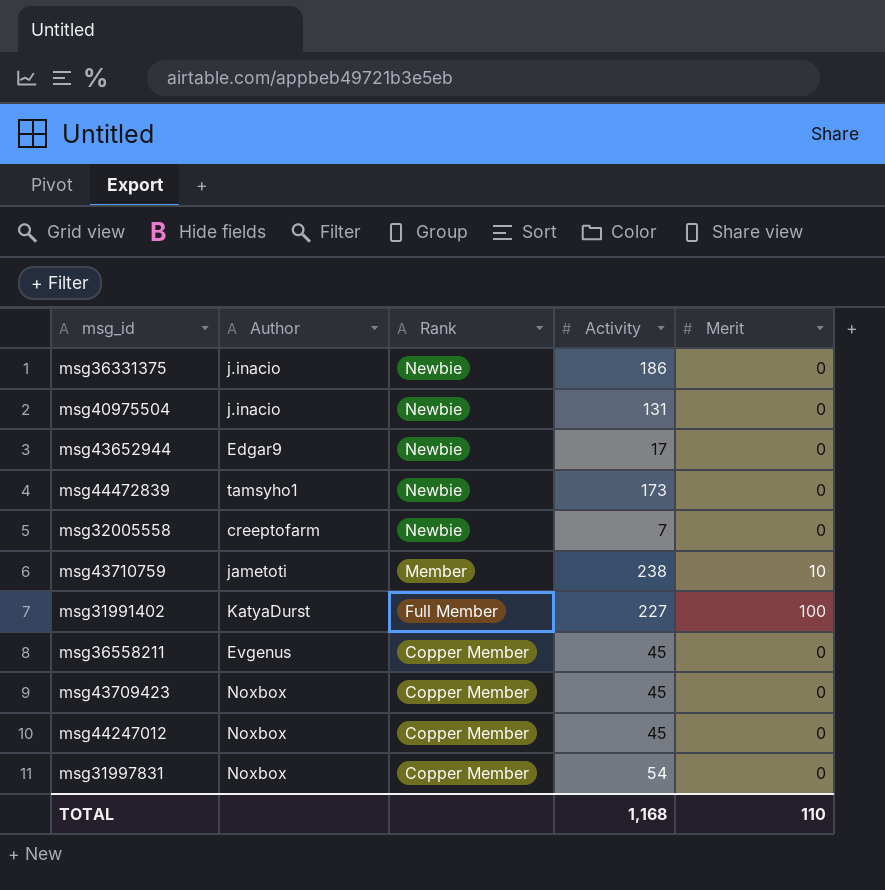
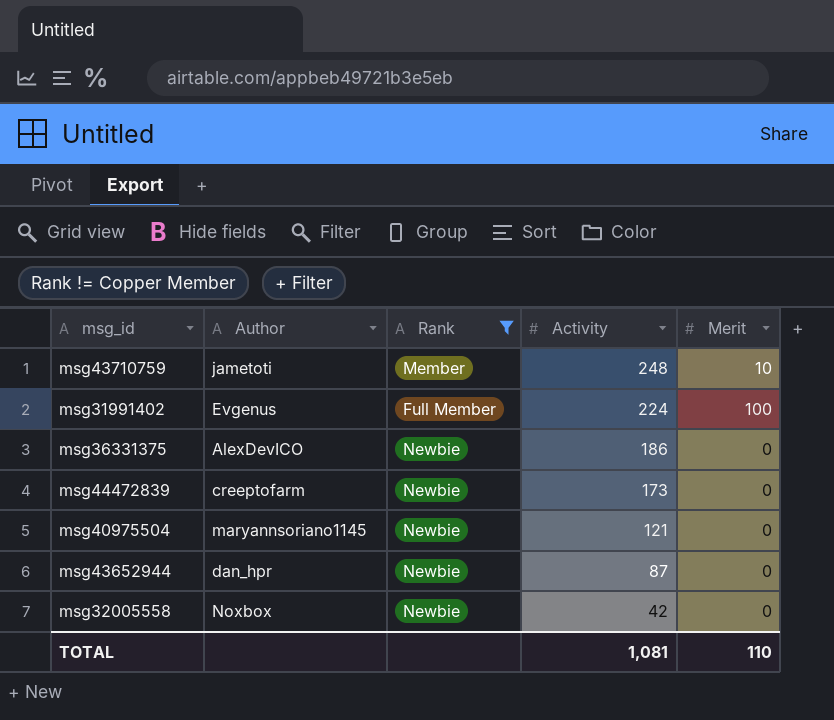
filter: none -> Rank != Copper Member
row order: Rank descending -> Activity descending
msg43710759 | Activity: 238 -> 248
msg31991402 | Author: KatyaDurst -> Evgenus
msg31991402 | Activity: 227 -> 224
msg36331375 | Author: j.inacio -> AlexDevICO
msg44472839 | Author: tamsyho1 -> creeptofarm
msg40975504 | Author: j.inacio -> maryannsoriano1145
msg40975504 | Activity: 131 -> 121
msg43652944 | Author: Edgar9 -> dan_hpr
msg43652944 | Activity: 17 -> 87
msg32005558 | Author: creeptofarm -> Noxbox
msg32005558 | Activity: 7 -> 42
TOTAL | Activity: 1,168 -> 1,081

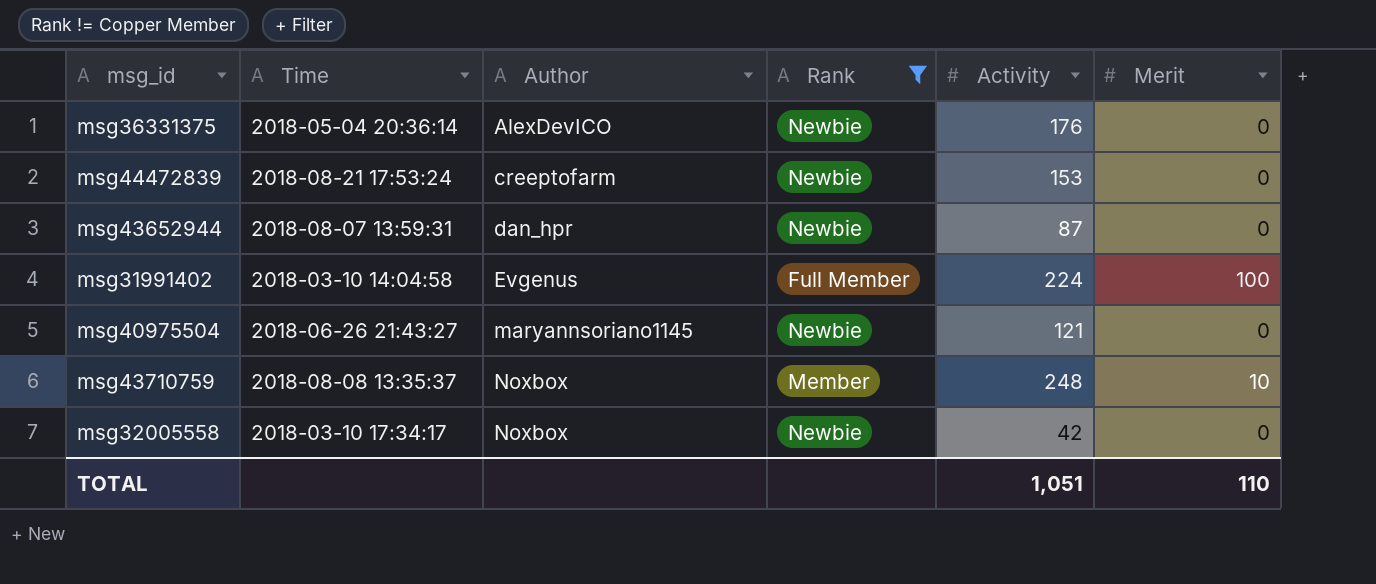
row order: Activity descending -> Author ascending
column Time | position: none -> 2
msg36331375 | Activity: 186 -> 176
msg44472839 | Activity: 173 -> 153
msg43710759 | Author: jametoti -> Noxbox
TOTAL | Activity: 1,081 -> 1,051

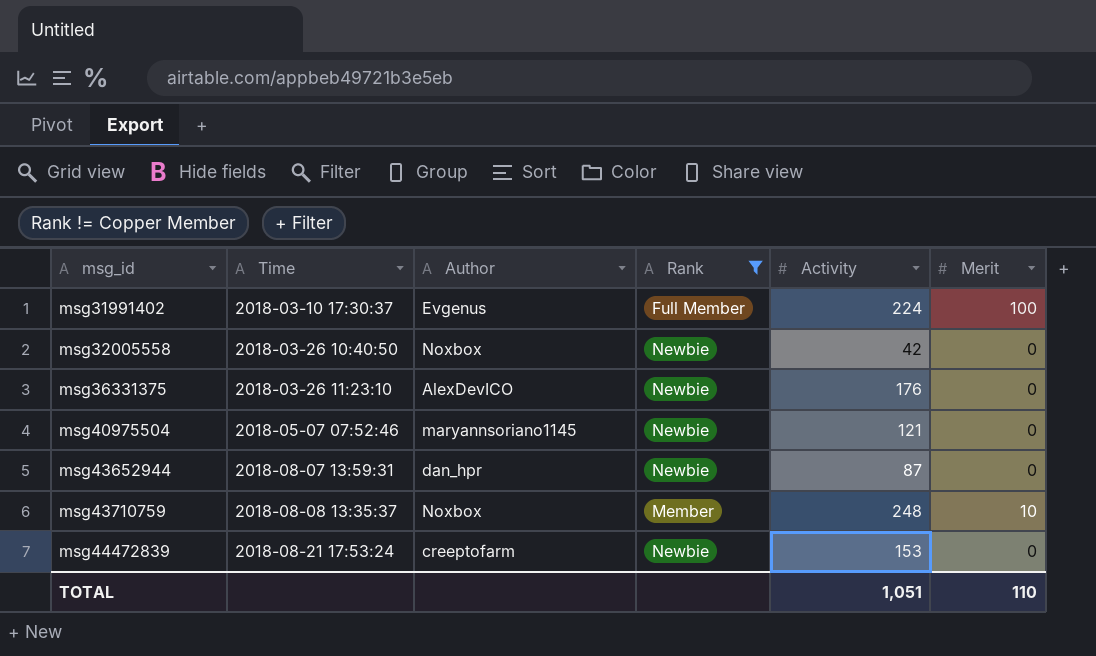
row order: Author ascending -> msg_id ascending
msg31991402 | Time: 2018-03-10 14:04:58 -> 2018-03-10 17:30:37
msg32005558 | Time: 2018-03-10 17:34:17 -> 2018-03-26 10:40:50
msg36331375 | Time: 2018-05-04 20:36:14 -> 2018-03-26 11:23:10
msg40975504 | Time: 2018-06-26 21:43:27 -> 2018-05-07 07:52:46

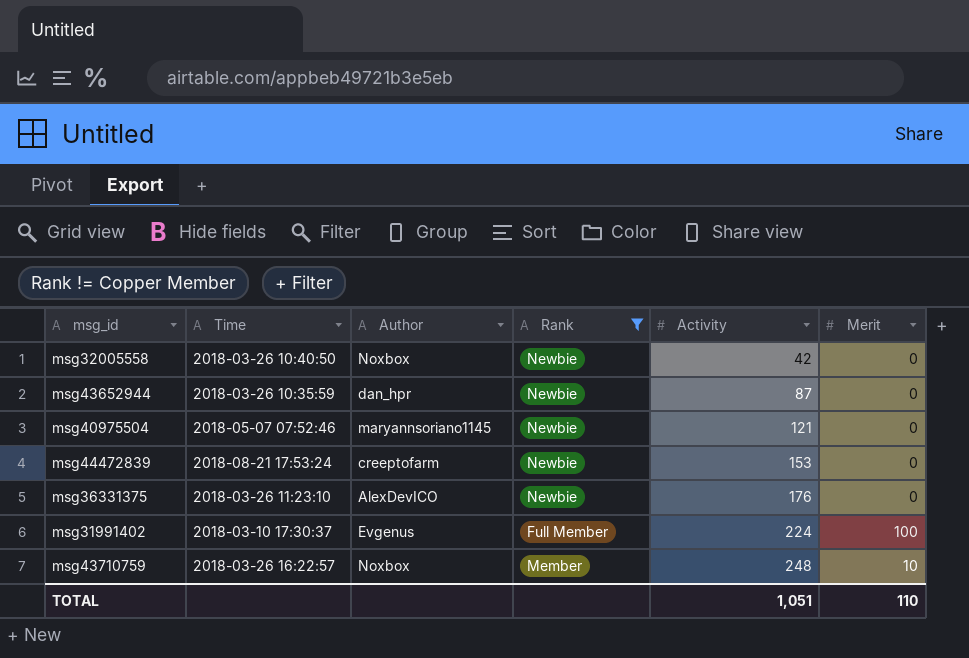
row order: msg_id ascending -> Activity ascending
msg43652944 | Time: 2018-08-07 13:59:31 -> 2018-03-26 10:35:59
msg43710759 | Time: 2018-08-08 13:35:37 -> 2018-03-26 16:22:57

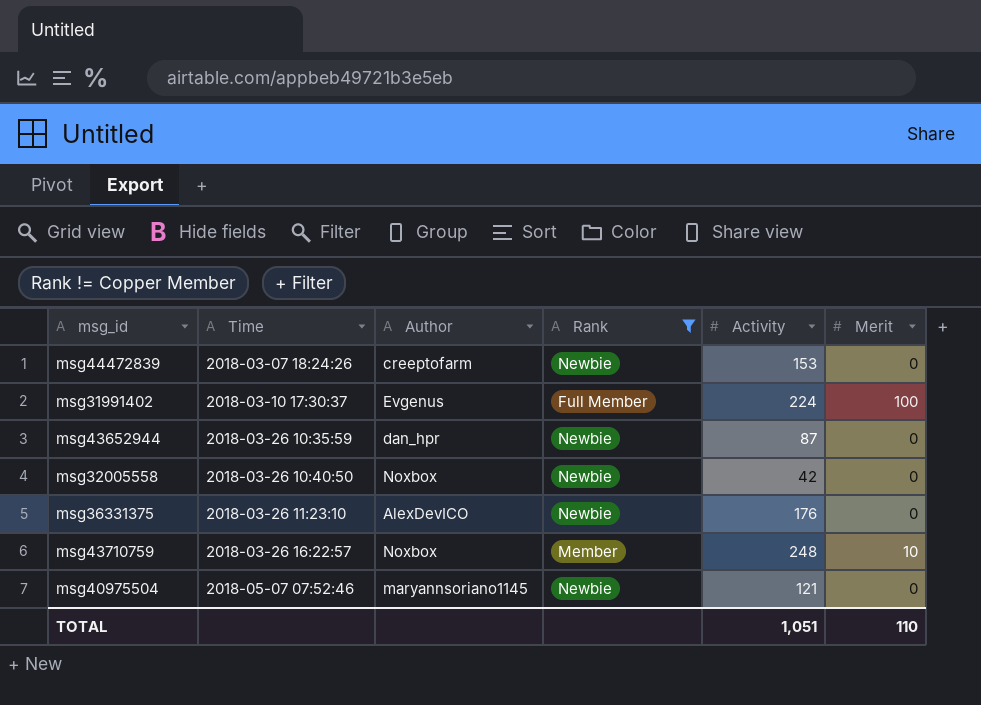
row order: Activity ascending -> Time ascending
msg44472839 | Time: 2018-08-21 17:53:24 -> 2018-03-07 18:24:26

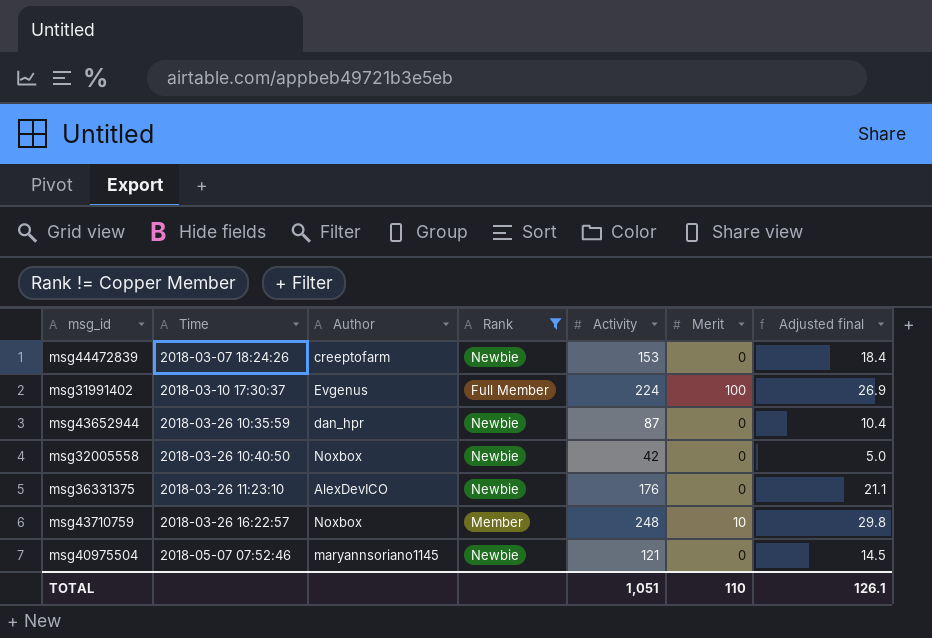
column Adjusted final | formula: none -> [Activity] * 0.12

